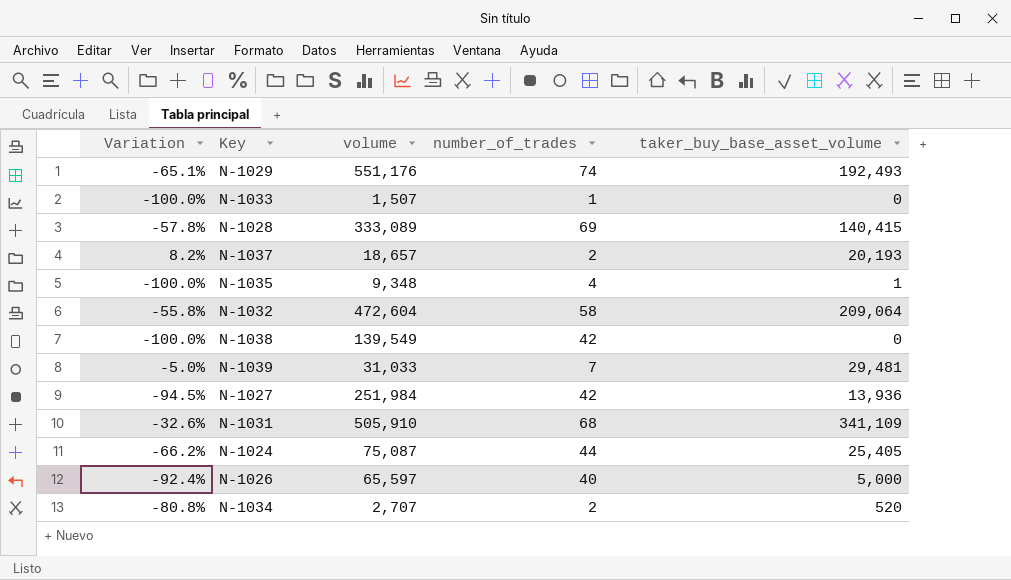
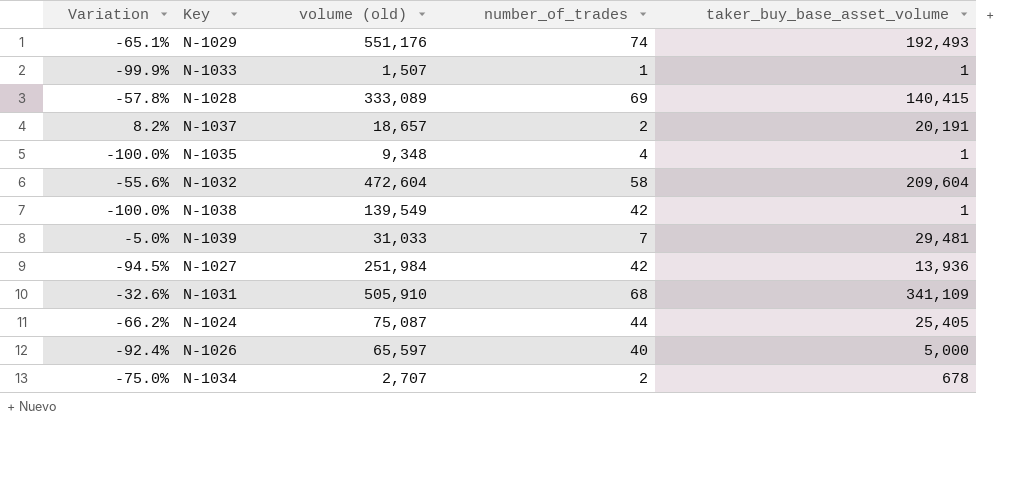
column name: volume -> volume (old)
N-1033 | Variation: -100.0% -> -99.9%
N-1033 | taker_buy_base_asset_volume: 0 -> 1
N-1037 | taker_buy_base_asset_volume: 20,193 -> 20,191
N-1032 | Variation: -55.8% -> -55.6%
N-1032 | taker_buy_base_asset_volume: 209,064 -> 209,604
N-1038 | taker_buy_base_asset_volume: 0 -> 1
N-1034 | Variation: -80.8% -> -75.0%
N-1034 | taker_buy_base_asset_volume: 520 -> 678

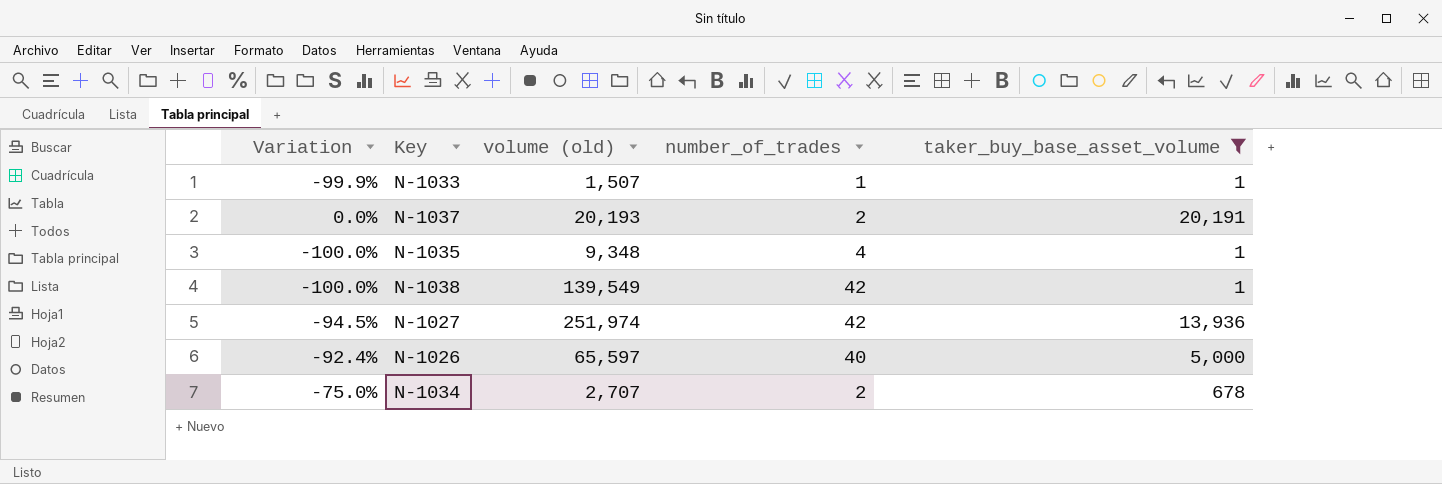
filter: none -> taker_buy_base_asset_volume <= 20,191
N-1037 | Variation: 8.2% -> 0.0%
N-1037 | volume (old): 18,657 -> 20,193
N-1027 | volume (old): 251,984 -> 251,974

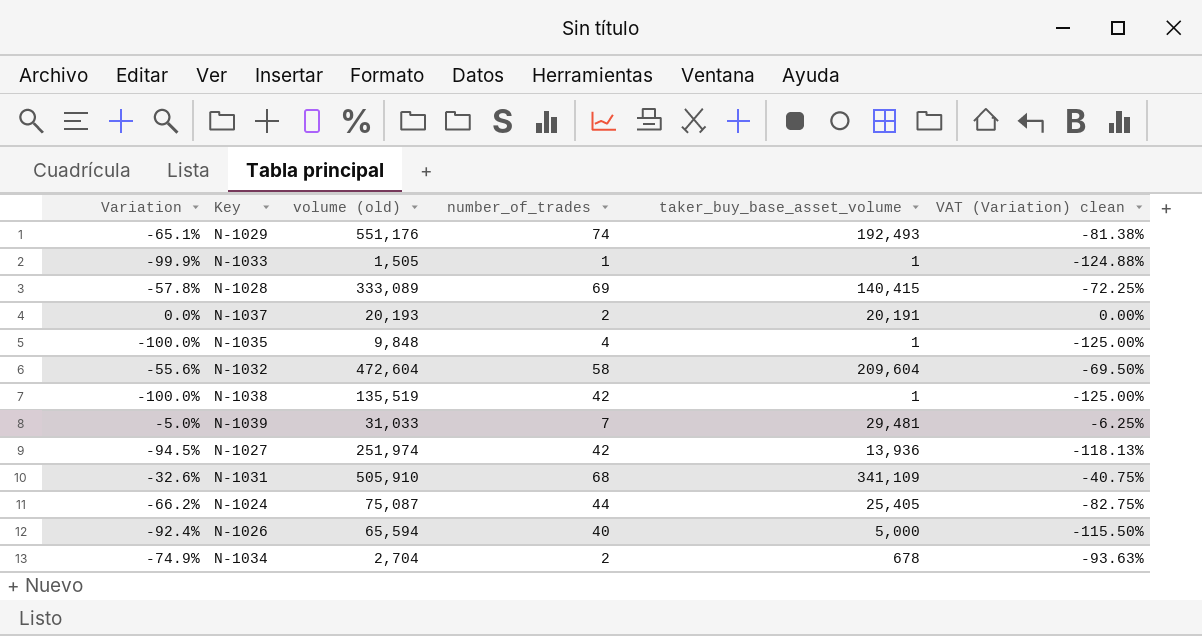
filter: taker_buy_base_asset_volume <= 20,191 -> none
column VAT (Variation) clean | formula: none -> [Variation] * 1.25
N-1033 | volume (old): 1,507 -> 1,505
N-1035 | volume (old): 9,348 -> 9,848
N-1038 | volume (old): 139,549 -> 135,519
N-1026 | volume (old): 65,597 -> 65,594
N-1034 | Variation: -75.0% -> -74.9%
N-1034 | volume (old): 2,707 -> 2,704

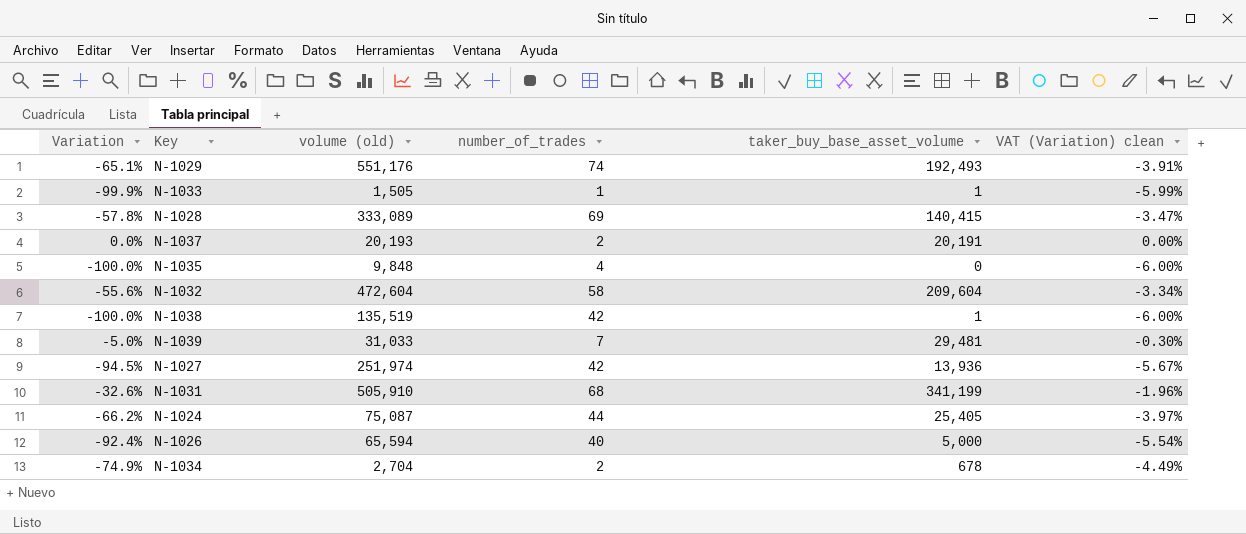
column VAT (Variation) clean | formula: [Variation] * 1.25 -> [Variation] * 0.06
N-1035 | taker_buy_base_asset_volume: 1 -> 0
N-1031 | taker_buy_base_asset_volume: 341,109 -> 341,199

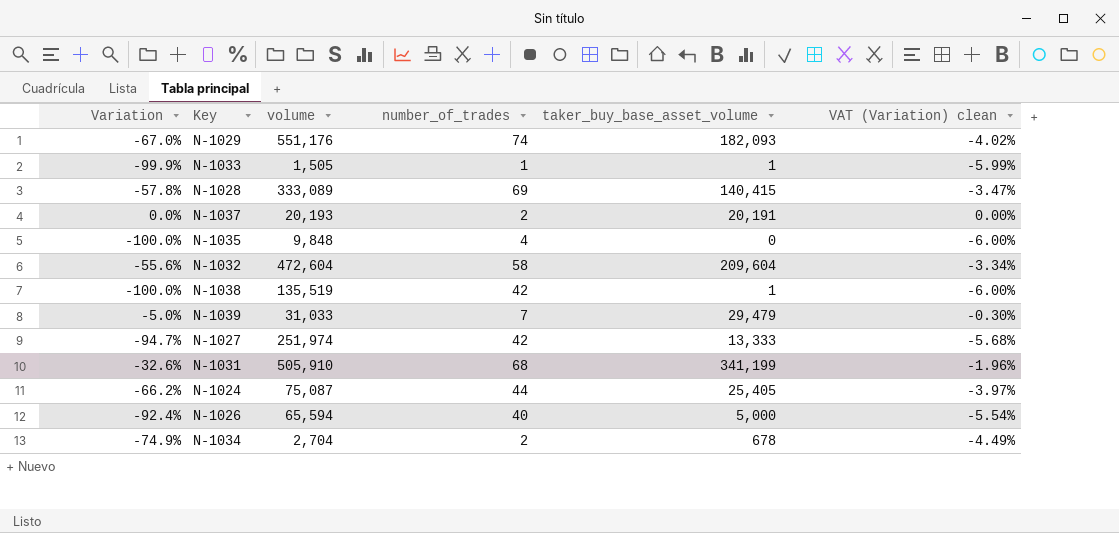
column name: volume (old) -> volume
N-1029 | Variation: -65.1% -> -67.0%
N-1029 | taker_buy_base_asset_volume: 192,493 -> 182,093
N-1029 | VAT (Variation) clean: -3.91% -> -4.02%
N-1039 | taker_buy_base_asset_volume: 29,481 -> 29,479
N-1027 | Variation: -94.5% -> -94.7%
N-1027 | taker_buy_base_asset_volume: 13,936 -> 13,333
N-1027 | VAT (Variation) clean: -5.67% -> -5.68%

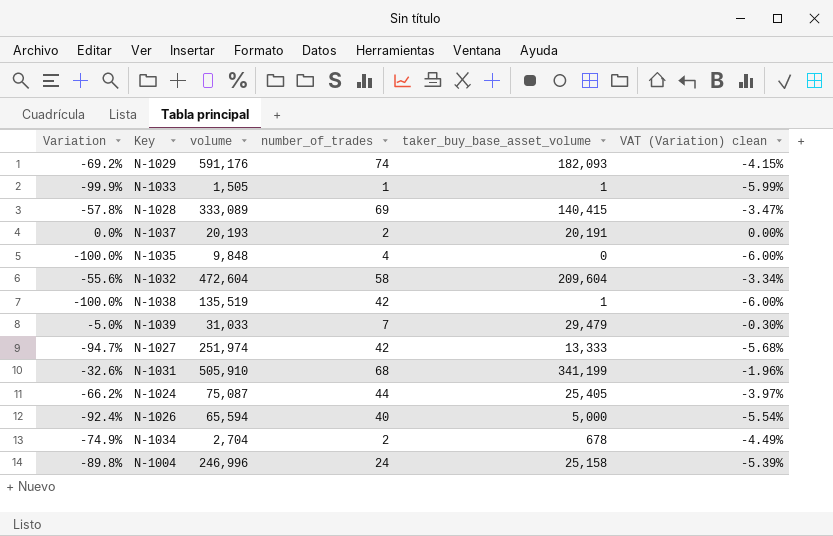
N-1029 | Variation: -67.0% -> -69.2%
N-1029 | volume: 551,176 -> 591,176
N-1029 | VAT (Variation) clean: -4.02% -> -4.15%
row N-1004: none -> -89.8% | 246,996 | 24 | 25,158 | -5.39%

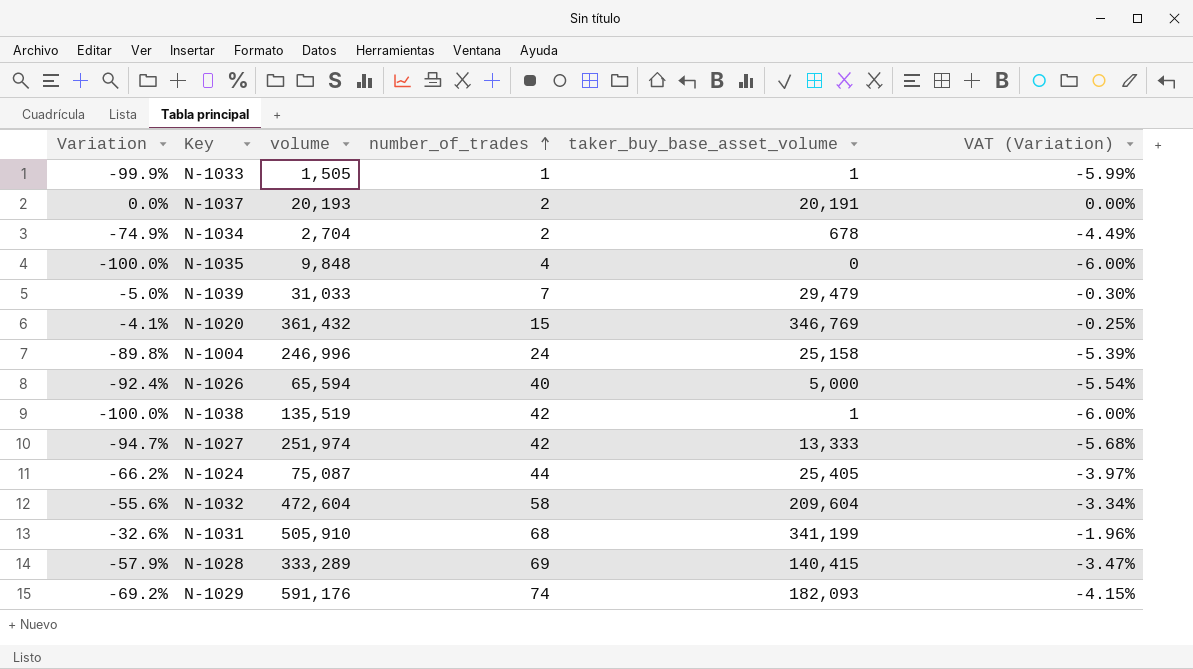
row order: none -> number_of_trades ascending
column name: VAT (Variation) clean -> VAT (Variation)
row N-1020: none -> -4.1% | 361,432 | 15 | 346,769 | -0.25%
N-1028 | Variation: -57.8% -> -57.9%
N-1028 | volume: 333,089 -> 333,289

